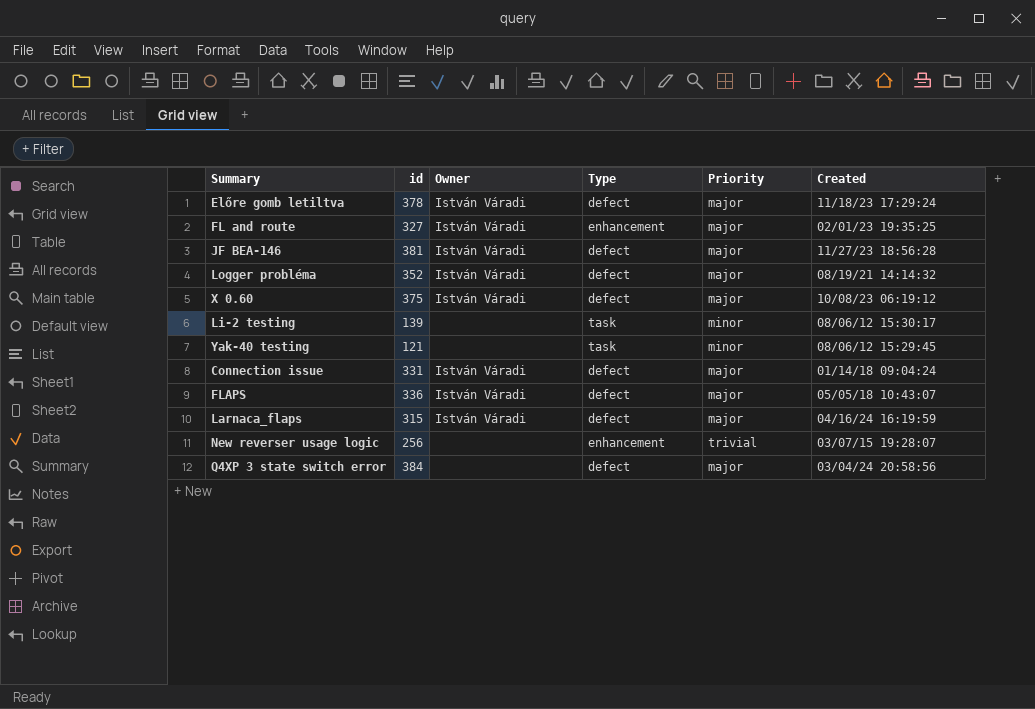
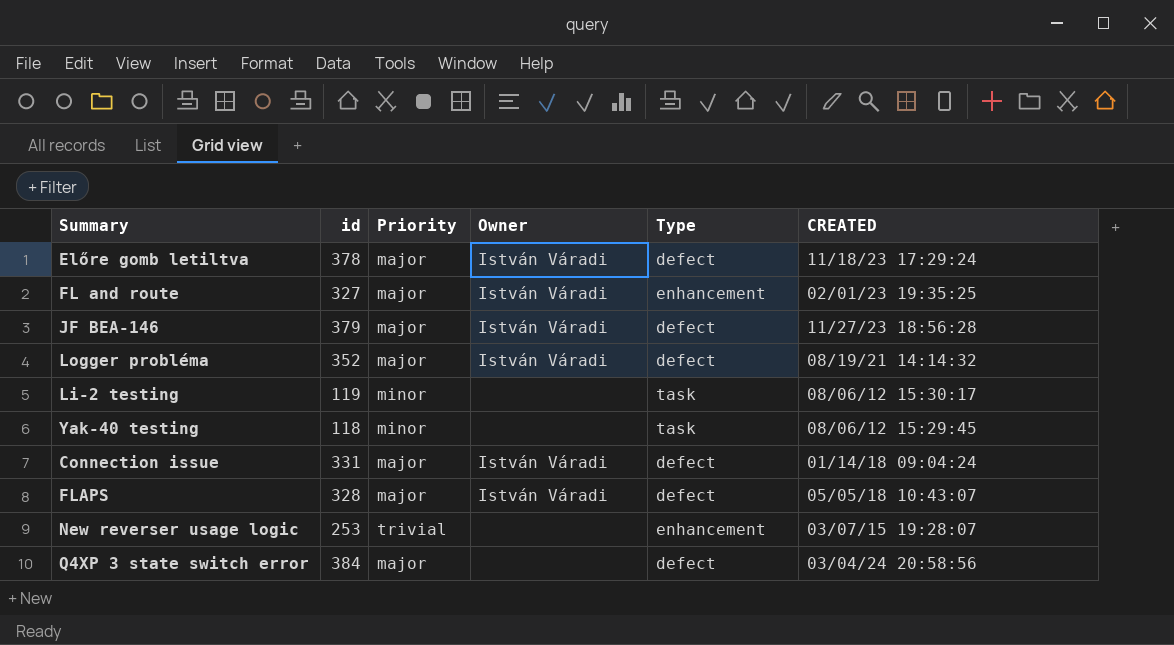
column Priority | position: 5 -> 3
column name: Created -> CREATED
row X 0.60: 375 | István Váradi | defect | major | 10/08/23 06:19:12 -> none
row Larnaca_flaps: 315 | István Váradi | defect | major | 04/16/24 16:19:59 -> none
JF BEA-146 | id: 381 -> 379
Li-2 testing | id: 139 -> 119
Yak-40 testing | id: 121 -> 118
FLAPS | id: 336 -> 328
New reverser usage logic | id: 256 -> 253

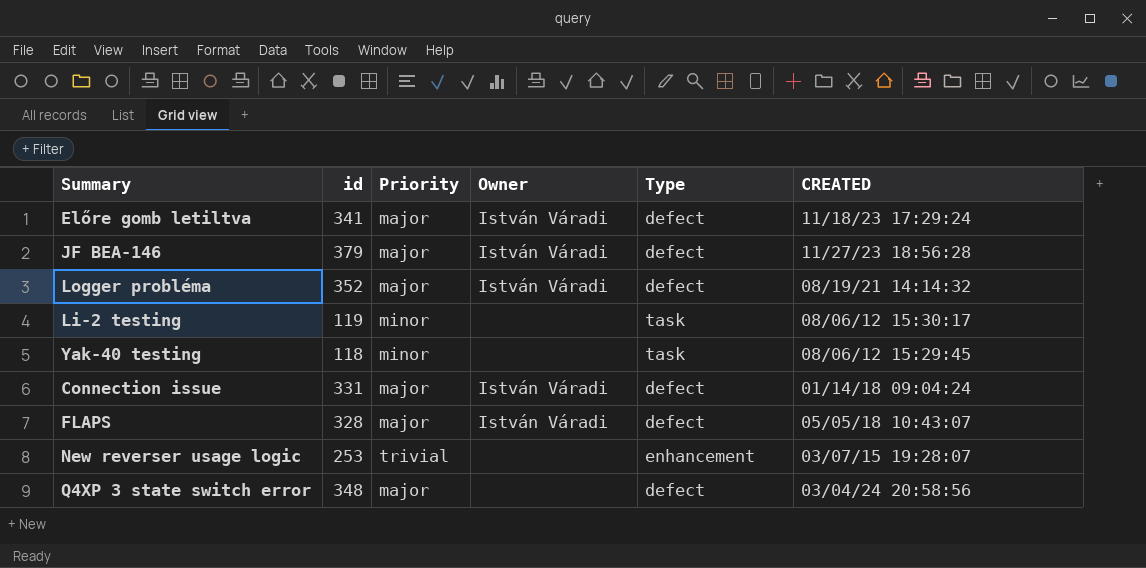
row FL and route: 327 | major | István Váradi | enhancement | 02/01/23 19:35:25 -> none
Előre gomb letiltva | id: 378 -> 341
Q4XP 3 state switch error | id: 384 -> 348

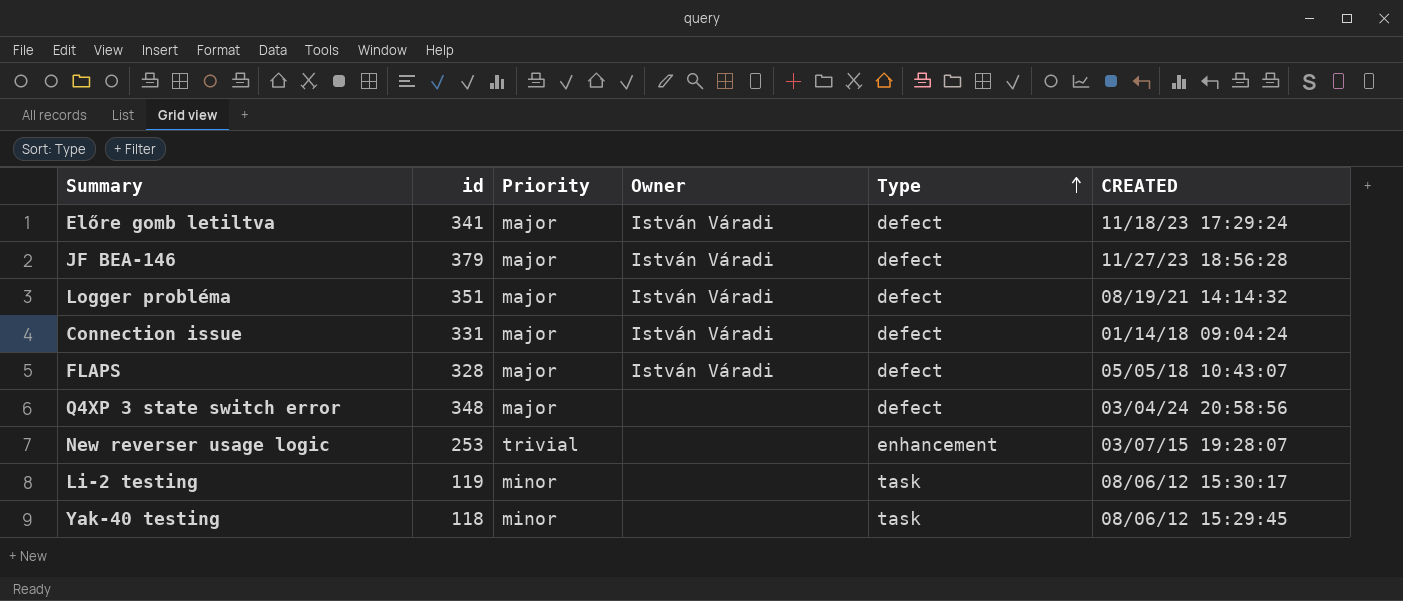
row order: none -> Type ascending
Logger probléma | id: 352 -> 351

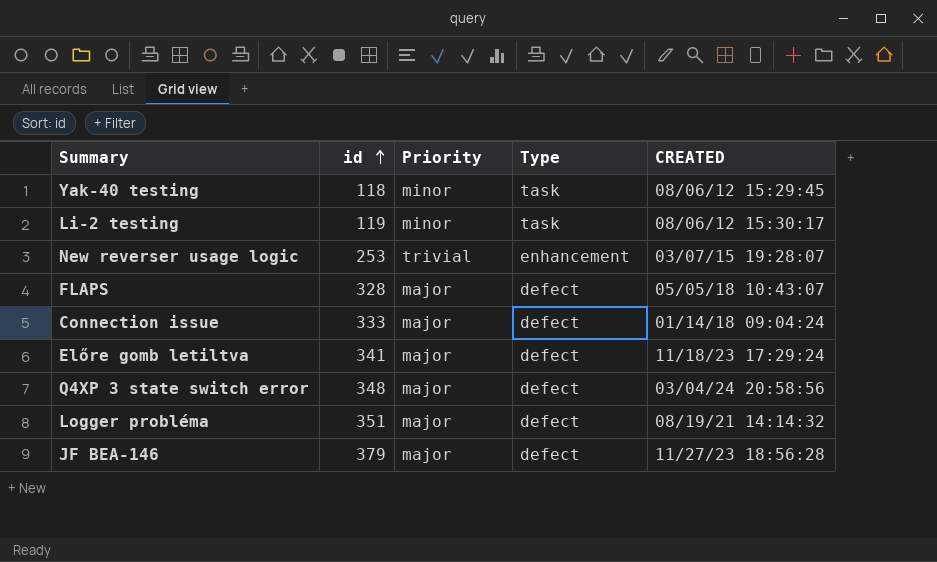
row order: Type ascending -> id ascending
column Owner | position: 4 -> none
Connection issue | id: 331 -> 333

